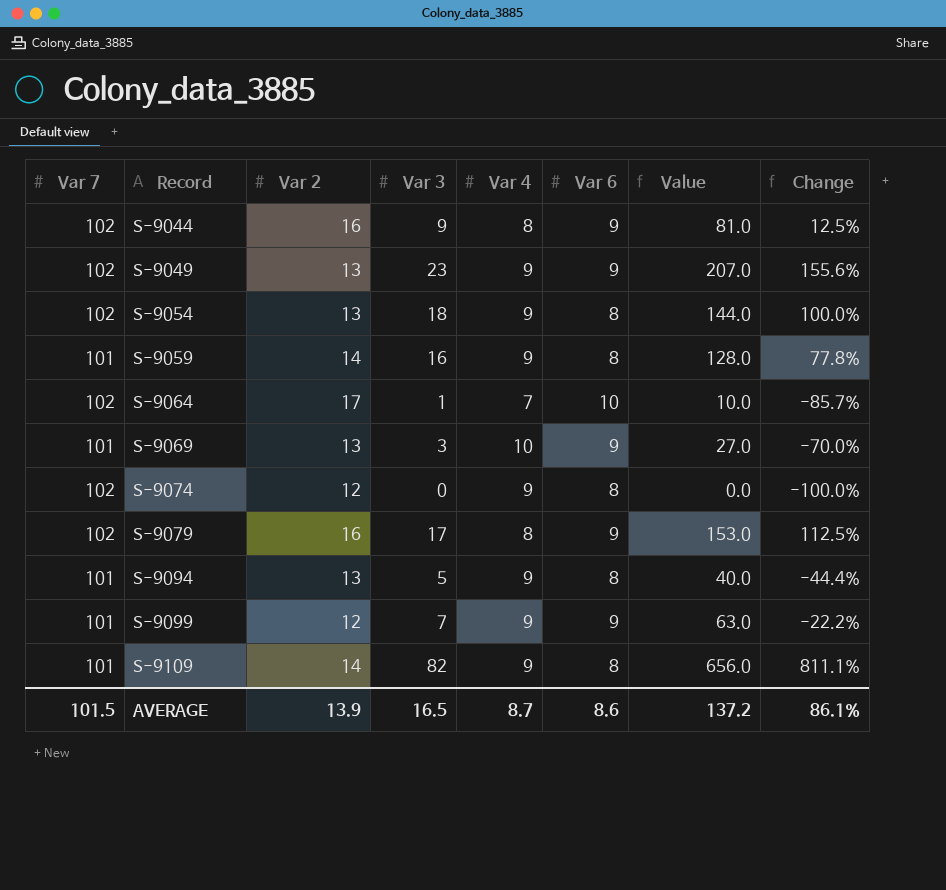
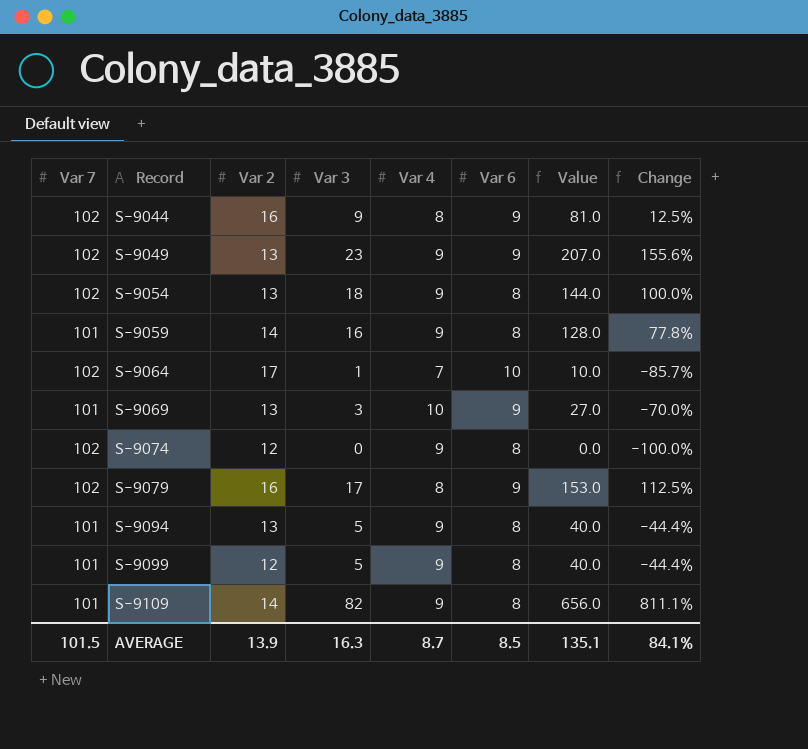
S-9099 | Var 3: 7 -> 5
S-9099 | Var 6: 9 -> 8
S-9099 | Value: 63.0 -> 40.0
S-9099 | Change: -22.2% -> -44.4%
AVERAGE | Var 3: 16.5 -> 16.3
AVERAGE | Var 6: 8.6 -> 8.5
AVERAGE | Value: 137.2 -> 135.1
AVERAGE | Change: 86.1% -> 84.1%

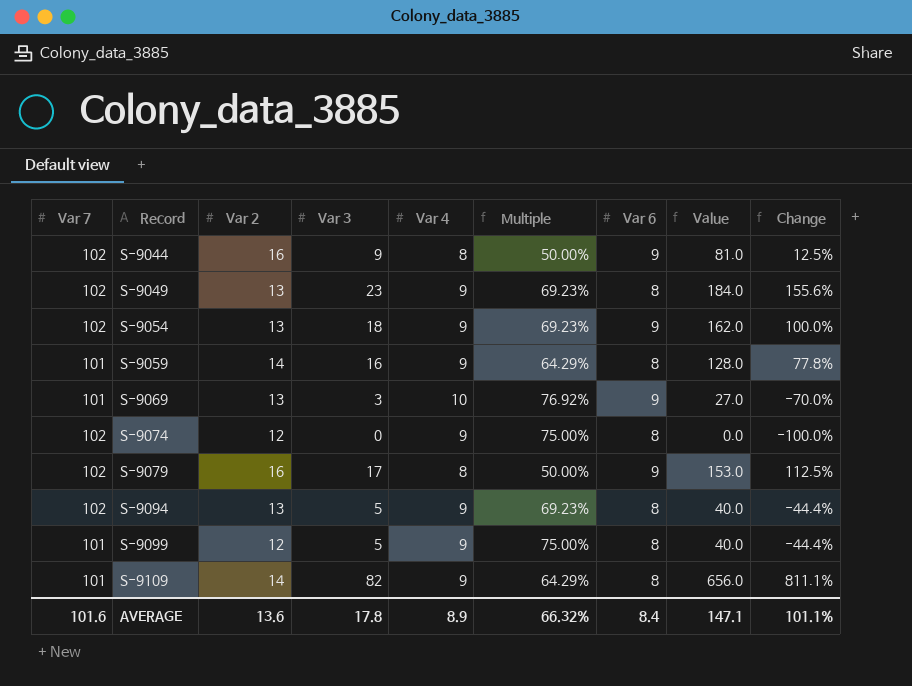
column Multiple | formula: none -> [Var 4] / [Var 2]
row S-9064: 102 | 17 | 1 | 7 | 10 | 10.0 | -85.7% -> none
S-9049 | Var 6: 9 -> 8
S-9049 | Value: 207.0 -> 184.0
S-9054 | Var 6: 8 -> 9
S-9054 | Value: 144.0 -> 162.0
S-9094 | Var 7: 101 -> 102
AVERAGE | Var 7: 101.5 -> 101.6
AVERAGE | Var 2: 13.9 -> 13.6
AVERAGE | Var 3: 16.3 -> 17.8
AVERAGE | Var 4: 8.7 -> 8.9
AVERAGE | Var 6: 8.5 -> 8.4
AVERAGE | Value: 135.1 -> 147.1
AVERAGE | Change: 84.1% -> 101.1%

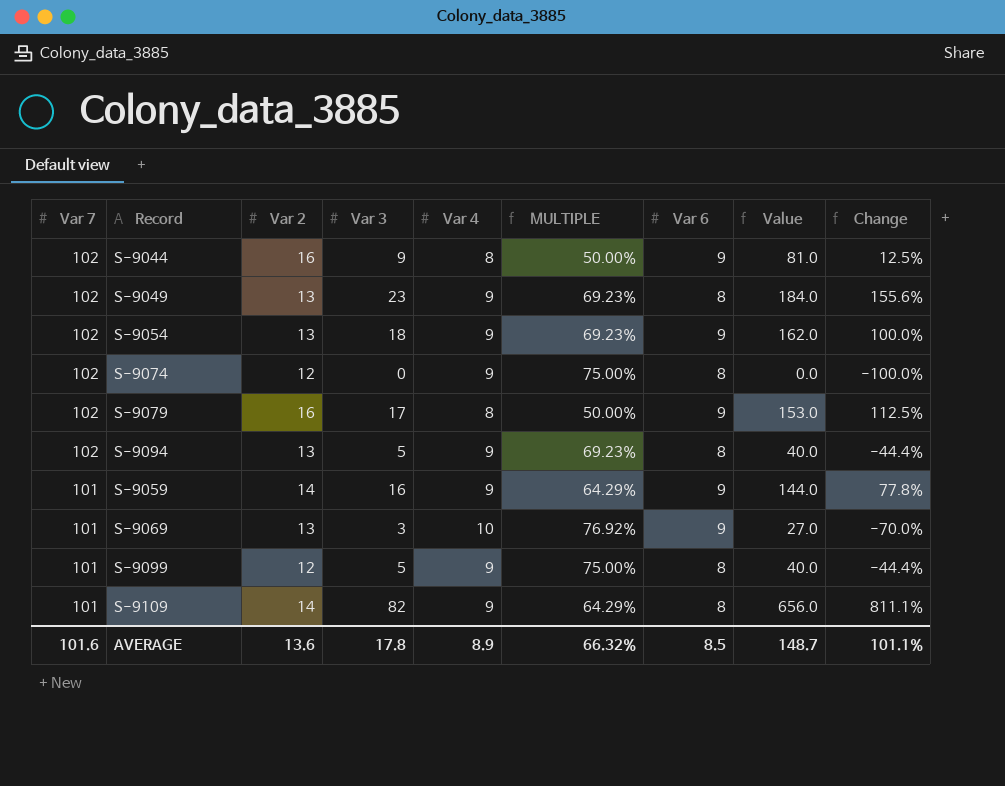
row order: Record ascending -> Var 7 descending
column name: Multiple -> MULTIPLE
S-9059 | Var 6: 8 -> 9
S-9059 | Value: 128.0 -> 144.0
AVERAGE | Var 6: 8.4 -> 8.5
AVERAGE | Value: 147.1 -> 148.7

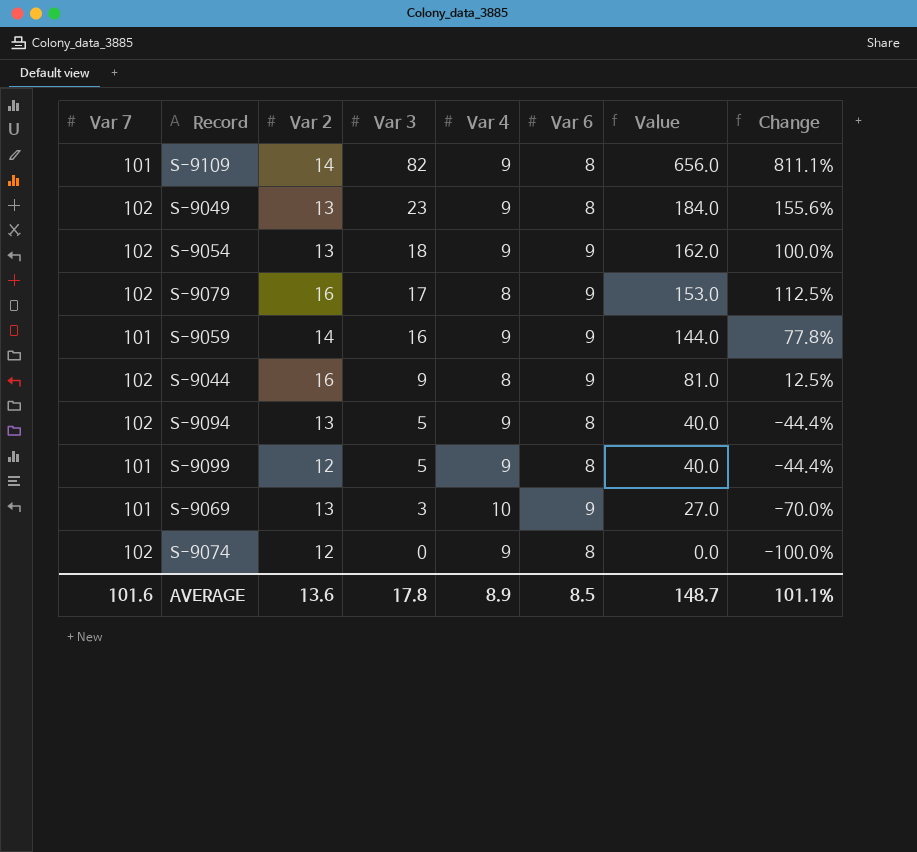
row order: Var 7 descending -> Var 3 descending
column MULTIPLE | formula: [Var 4] / [Var 2] -> none

